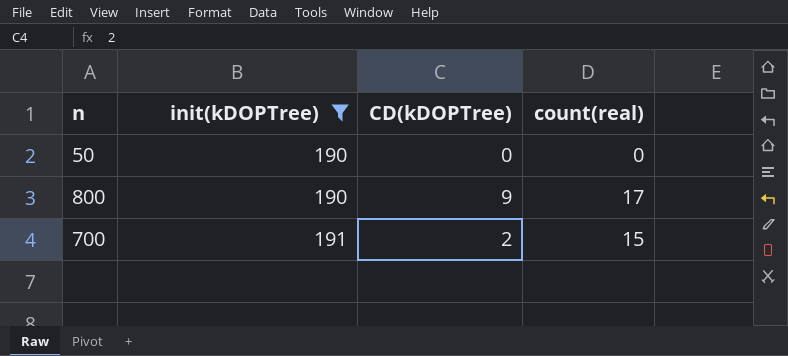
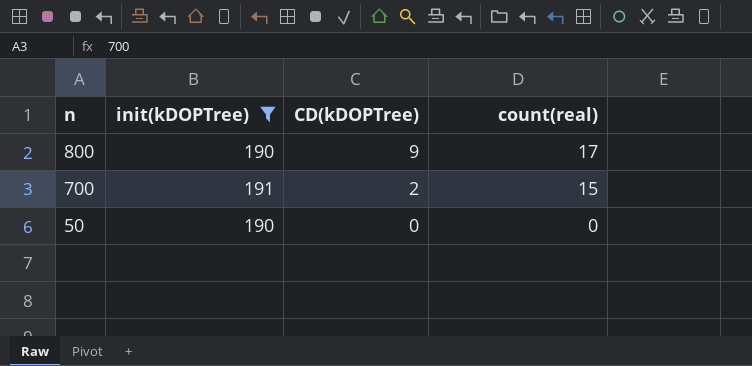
row order: init(kDOPTree) ascending -> n descending

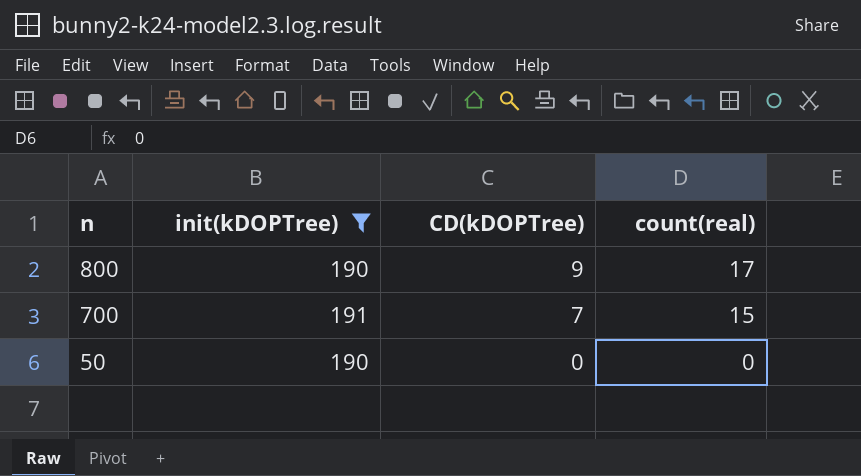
700 | CD(kDOPTree): 2 -> 7

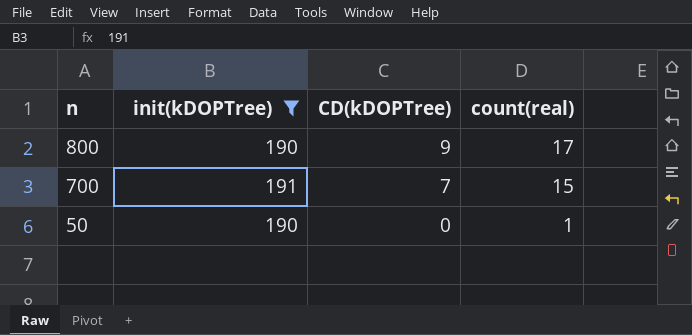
50 | count(real): 0 -> 1

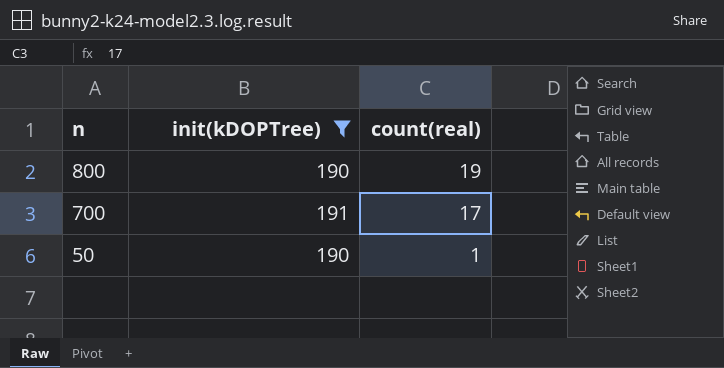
column CD(kDOPTree) | position: 3 -> none
800 | count(real): 17 -> 19
700 | count(real): 15 -> 17

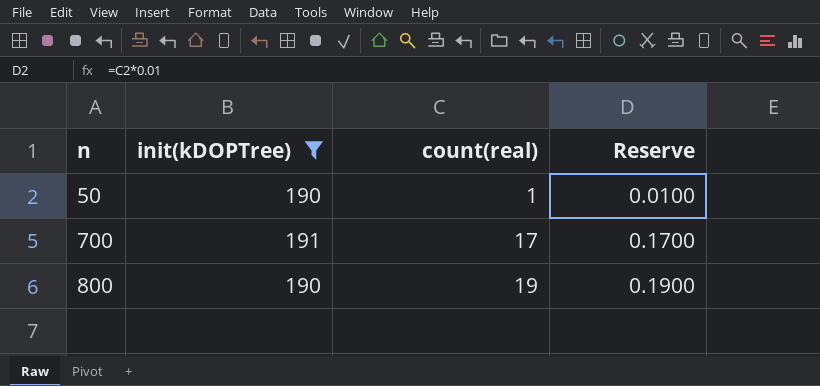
row order: n descending -> n ascending
column Reserve | formula: none -> [count(real)] * 0.01

